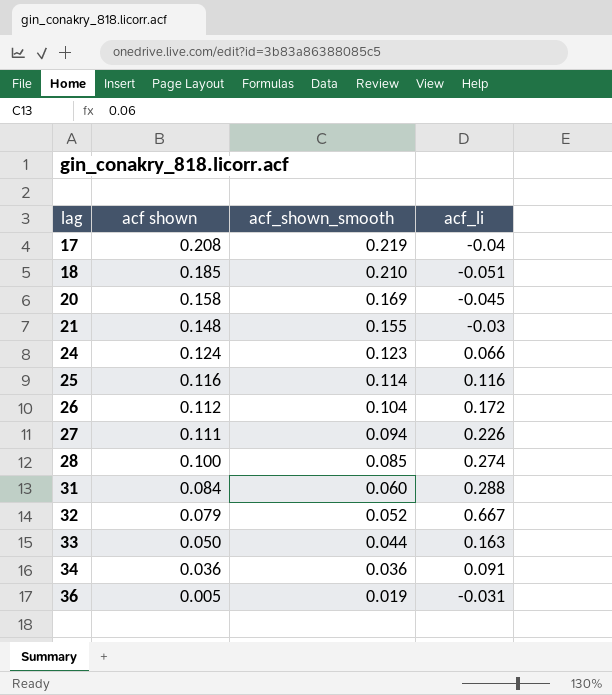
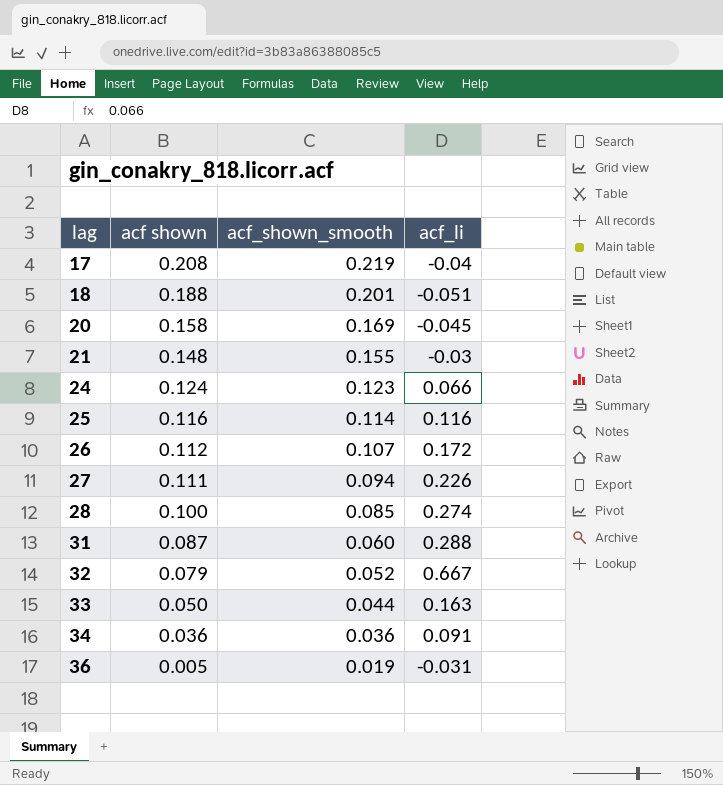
18 | acf shown: 0.185 -> 0.188
18 | acf_shown_smooth: 0.210 -> 0.201
26 | acf_shown_smooth: 0.104 -> 0.107
31 | acf shown: 0.084 -> 0.087

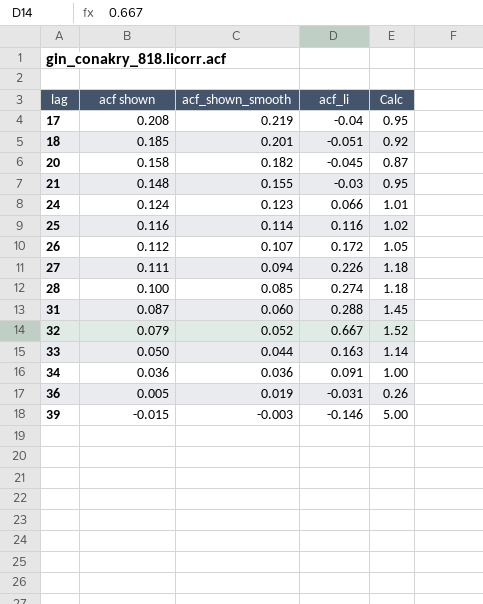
column Calc | formula: none -> [acf shown] / [acf_shown_smooth]
18 | acf shown: 0.188 -> 0.185
20 | acf_shown_smooth: 0.169 -> 0.182
row 39: none -> -0.015 | -0.003 | -0.146 | 5.00

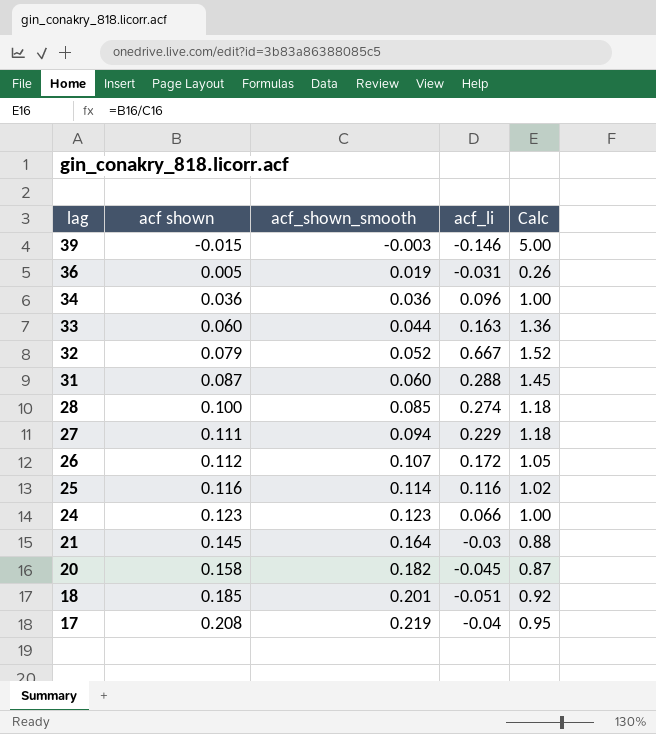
row order: lag ascending -> lag descending
34 | acf_li: 0.091 -> 0.096
33 | acf shown: 0.050 -> 0.060
33 | Calc: 1.14 -> 1.36
27 | acf_li: 0.226 -> 0.229
24 | acf shown: 0.124 -> 0.123
24 | Calc: 1.01 -> 1.00
21 | acf shown: 0.148 -> 0.145
21 | acf_shown_smooth: 0.155 -> 0.164
21 | Calc: 0.95 -> 0.88

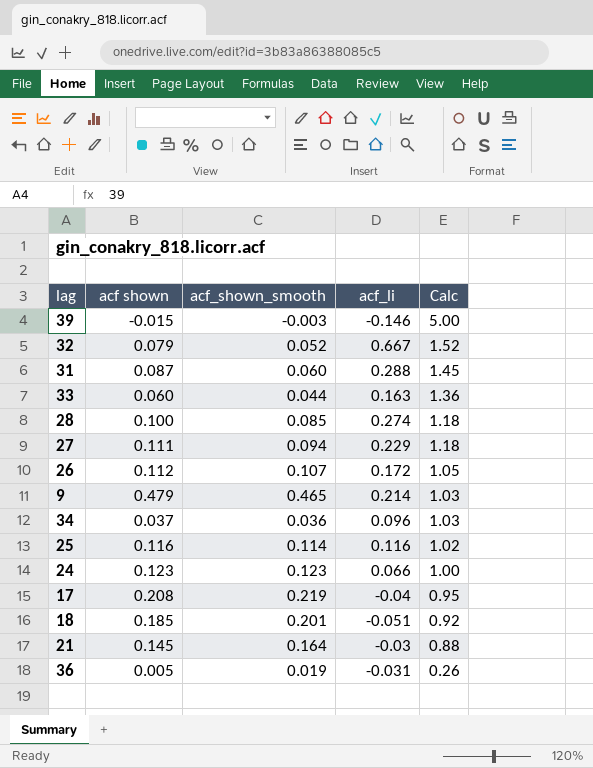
row order: lag descending -> Calc descending
row 20: 0.158 | 0.182 | -0.045 | 0.87 -> none
row 9: none -> 0.479 | 0.465 | 0.214 | 1.03
34 | acf shown: 0.036 -> 0.037
34 | Calc: 1.00 -> 1.03

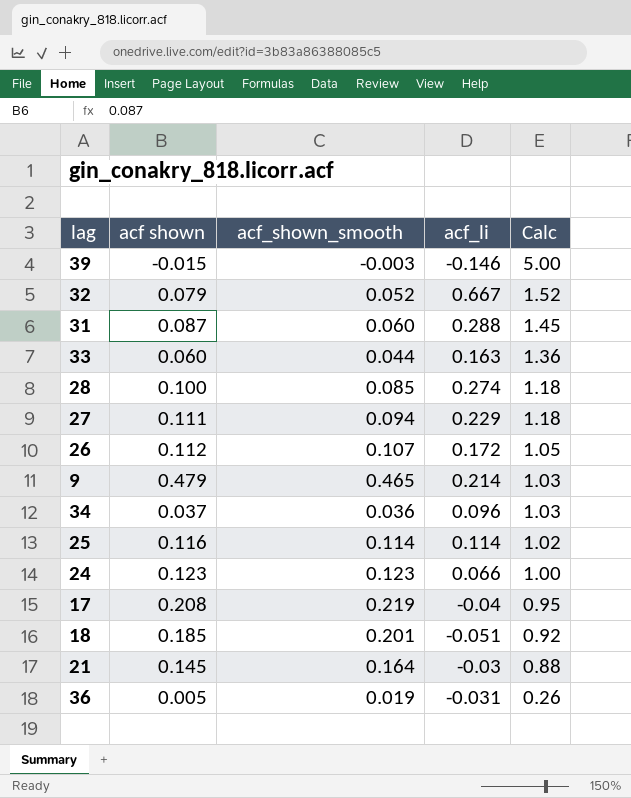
25 | acf_li: 0.116 -> 0.114

